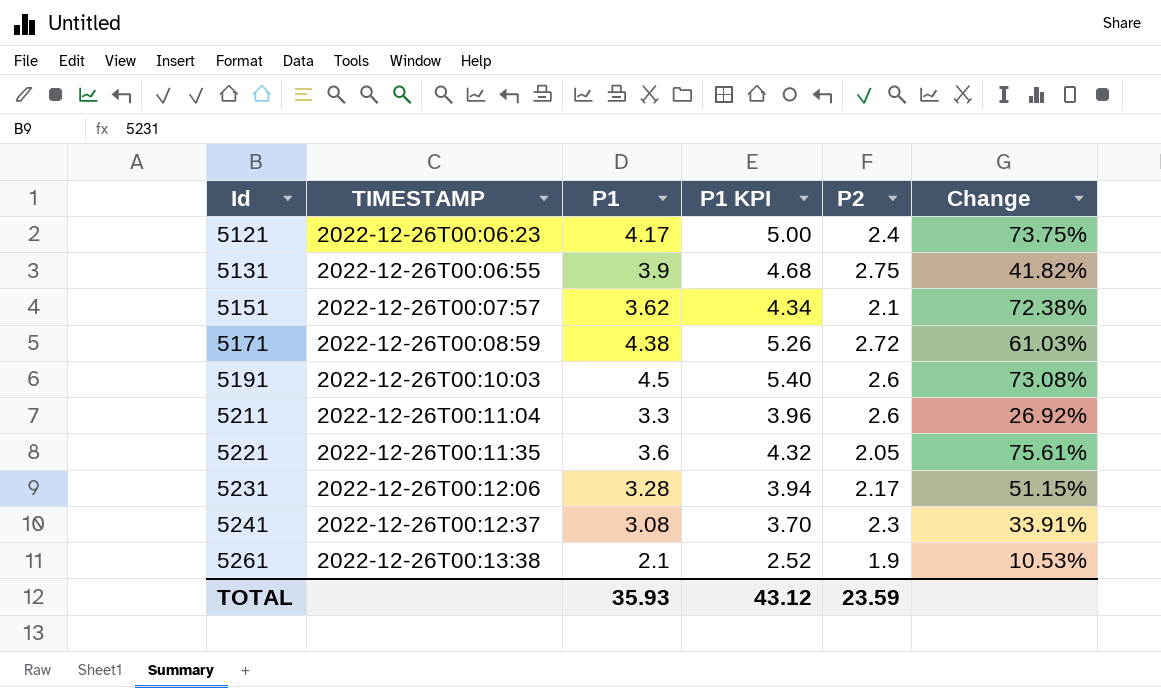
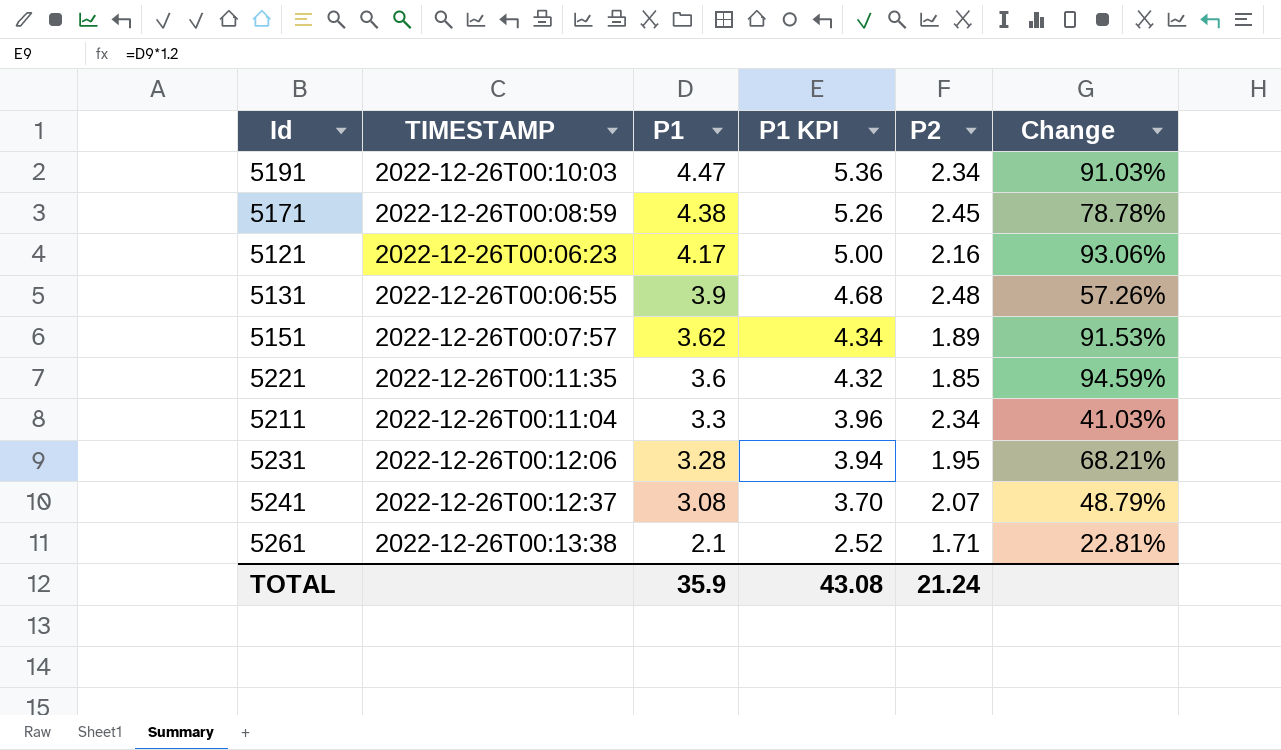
row order: Id ascending -> P1 descending
5191 | P1: 4.5 -> 4.47
5191 | P1 KPI: 5.40 -> 5.36
5191 | P2: 2.6 -> 2.34
5191 | Change: 73.08% -> 91.03%
5171 | P2: 2.72 -> 2.45
5171 | Change: 61.03% -> 78.78%
5121 | P2: 2.4 -> 2.16
5121 | Change: 73.75% -> 93.06%
5131 | P2: 2.75 -> 2.48
5131 | Change: 41.82% -> 57.26%
5151 | P2: 2.1 -> 1.89
5151 | Change: 72.38% -> 91.53%
5221 | P2: 2.05 -> 1.85
5221 | Change: 75.61% -> 94.59%
5211 | P2: 2.6 -> 2.34
5211 | Change: 26.92% -> 41.03%
5231 | P2: 2.17 -> 1.95
5231 | Change: 51.15% -> 68.21%
5241 | P2: 2.3 -> 2.07
5241 | Change: 33.91% -> 48.79%
5261 | P2: 1.9 -> 1.71
5261 | Change: 10.53% -> 22.81%
TOTAL | P1: 35.93 -> 35.9
TOTAL | P1 KPI: 43.12 -> 43.08
TOTAL | P2: 23.59 -> 21.24

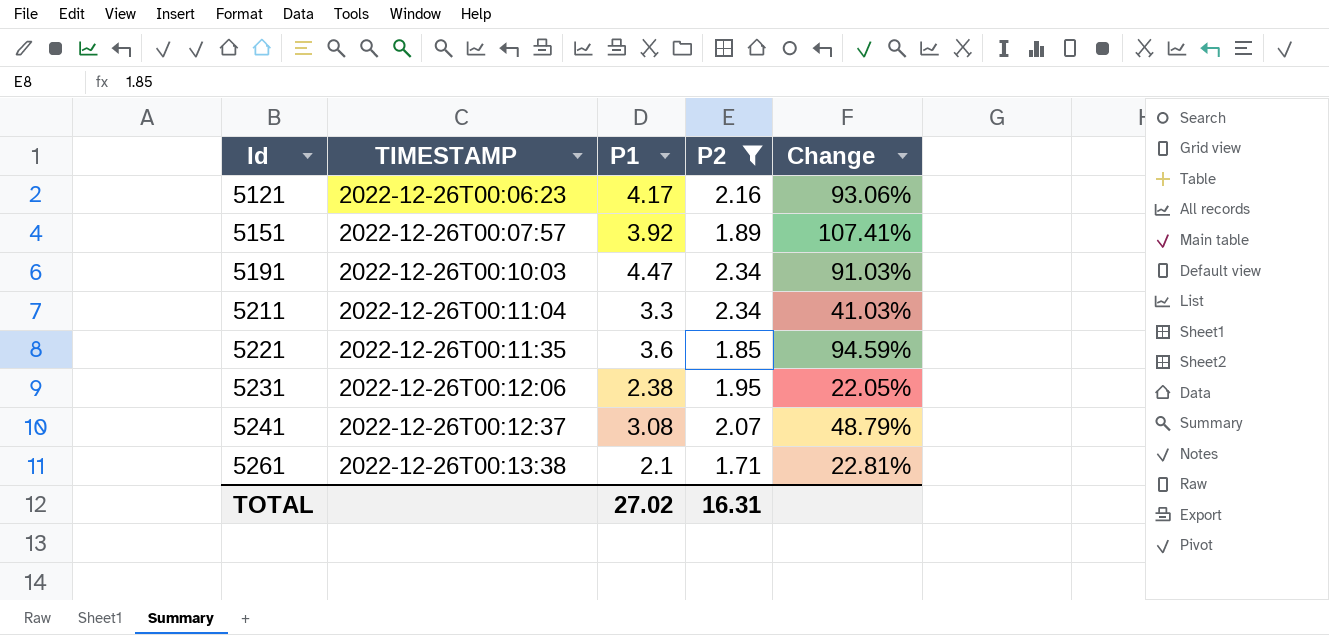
filter: none -> P2 <= 2.34
row order: P1 descending -> Id ascending
column P1 KPI | formula: [P1] * 1.2 -> none
5151 | P1: 3.62 -> 3.92
5151 | Change: 91.53% -> 107.41%
5231 | P1: 3.28 -> 2.38
5231 | Change: 68.21% -> 22.05%
TOTAL | P1: 35.9 -> 27.02
TOTAL | P2: 21.24 -> 16.31

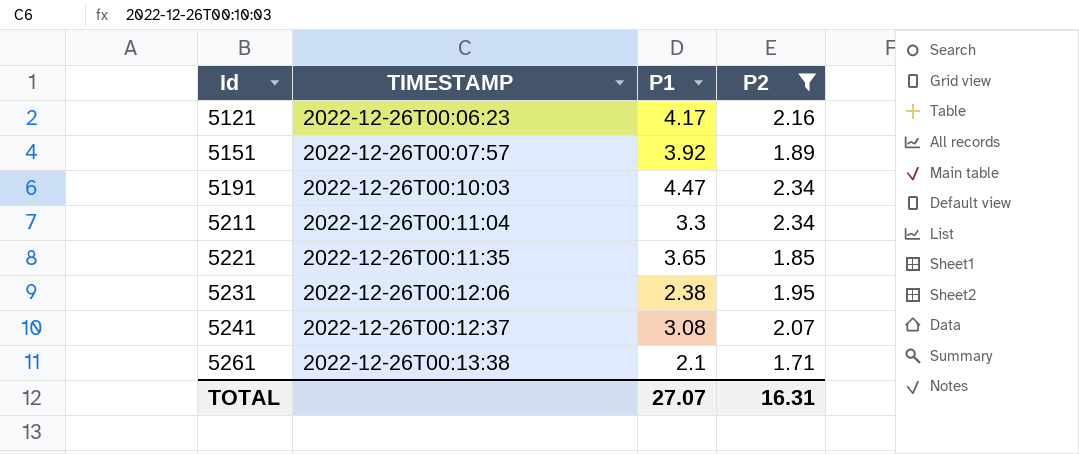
column Change | formula: ([P1] - [P2]) / [P2] -> none
5221 | P1: 3.6 -> 3.65
TOTAL | P1: 27.02 -> 27.07

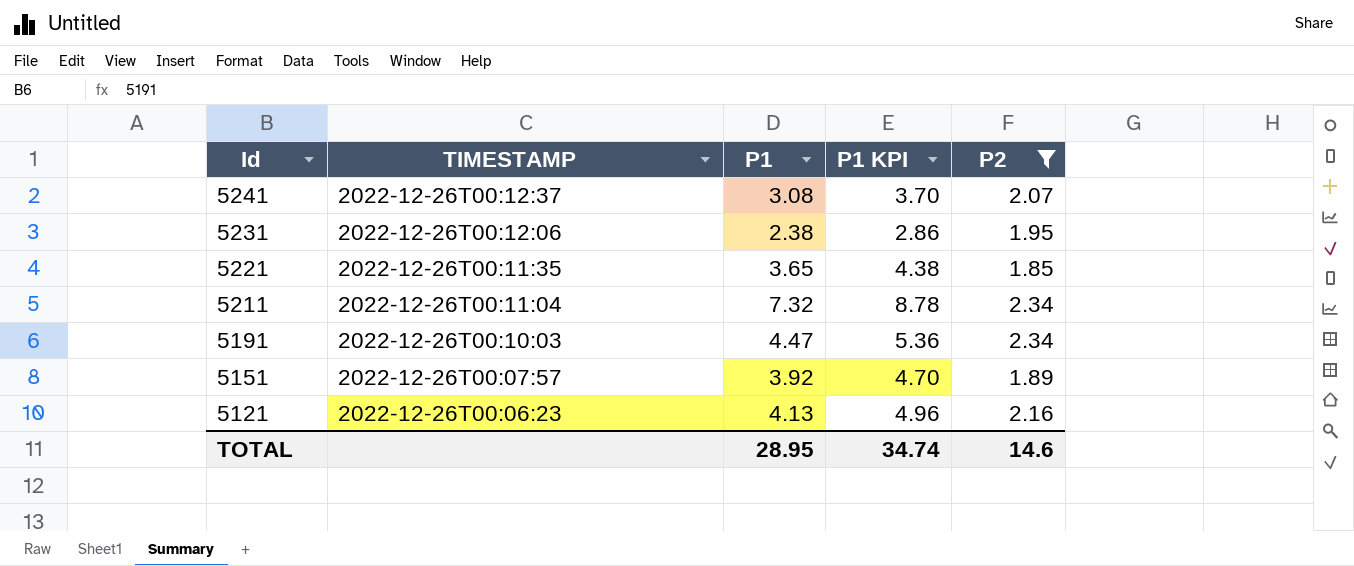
row order: Id ascending -> Id descending
column P1 KPI | formula: none -> [P1] * 1.2
row 5261: 2022-12-26T00:13:38 | 2.1 | 1.71 -> none
5211 | P1: 3.3 -> 7.32
5121 | P1: 4.17 -> 4.13
TOTAL | P1: 27.07 -> 28.95
TOTAL | P2: 16.31 -> 14.6

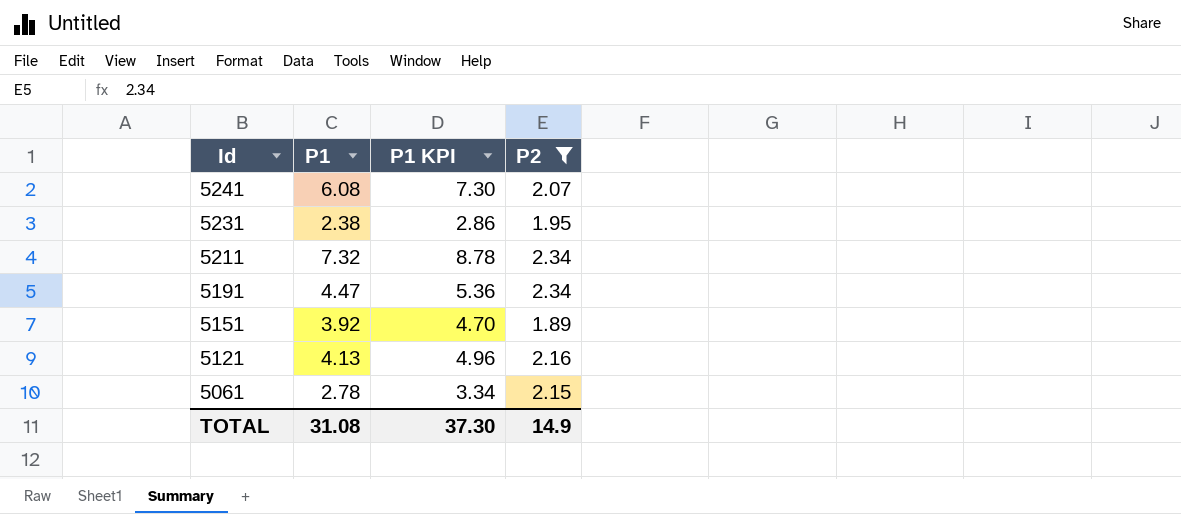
column TIMESTAMP | position: 2 -> none
row 5221: 2022-12-26T00:11:35 | 3.65 | 4.38 | 1.85 -> none
5241 | P1: 3.08 -> 6.08
5241 | P1 KPI: 3.70 -> 7.30
row 5061: none -> 2.78 | 3.34 | 2.15
TOTAL | P1: 28.95 -> 31.08
TOTAL | P1 KPI: 34.74 -> 37.30
TOTAL | P2: 14.6 -> 14.9

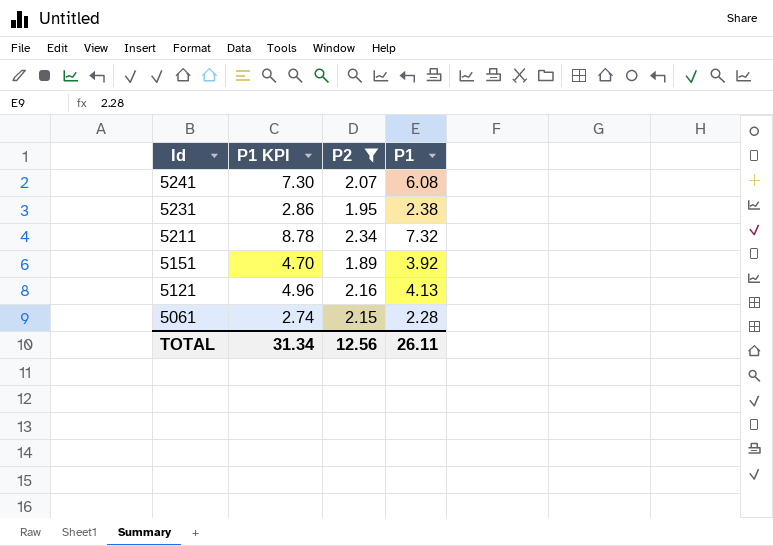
column P1 | position: 2 -> 4
row 5191: 4.47 | 5.36 | 2.34 -> none
5061 | P1 KPI: 3.34 -> 2.74
5061 | P1: 2.78 -> 2.28
TOTAL | P1 KPI: 37.30 -> 31.34
TOTAL | P2: 14.9 -> 12.56
TOTAL | P1: 31.08 -> 26.11

